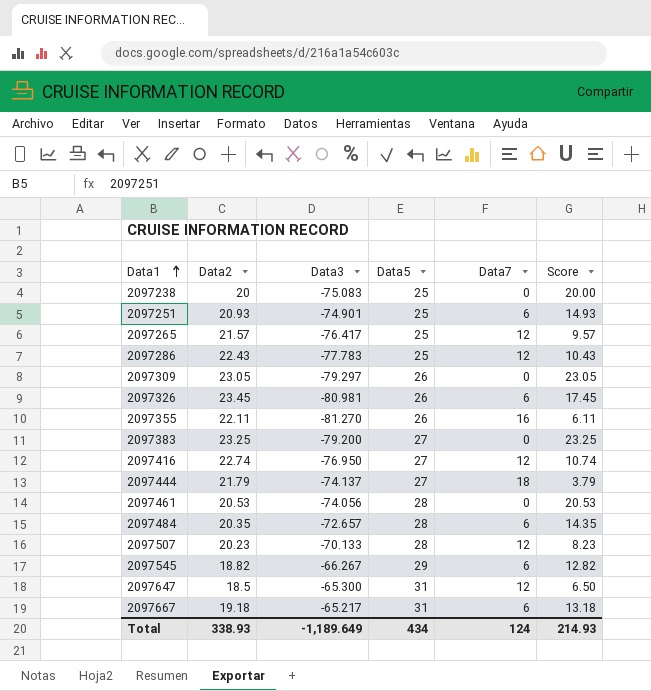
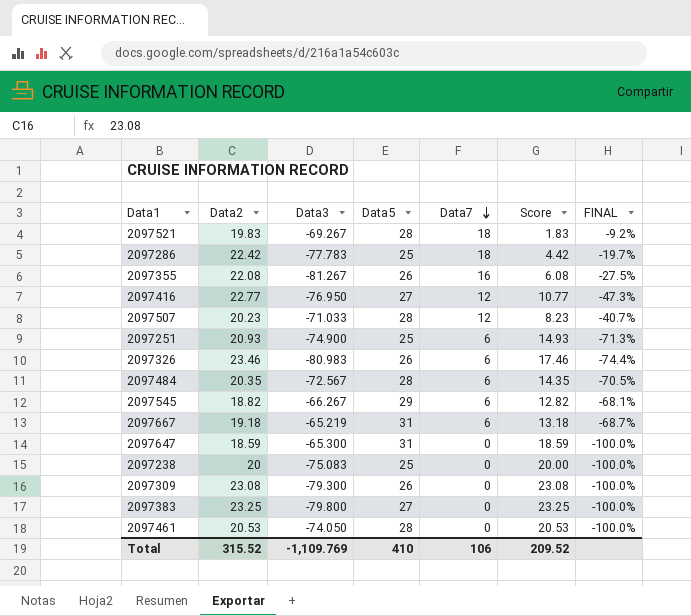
row order: Data1 ascending -> Data7 descending
column FINAL | formula: none -> ([Data7] - [Data2]) / [Data2]
row 2097265: 21.57 | -76.417 | 25 | 12 | 9.57 -> none
row 2097444: 21.79 | -74.137 | 27 | 18 | 3.79 -> none
row 2097521: none -> 19.83 | -69.267 | 28 | 18 | 1.83 | -9.2%
2097286 | Data2: 22.43 -> 22.42
2097286 | Data7: 12 -> 18
2097286 | Score: 10.43 -> 4.42
2097355 | Data2: 22.11 -> 22.08
2097355 | Data3: -81.270 -> -81.267
2097355 | Score: 6.11 -> 6.08
2097416 | Data2: 22.74 -> 22.77
2097416 | Score: 10.74 -> 10.77
2097507 | Data3: -70.133 -> -71.033
2097251 | Data3: -74.901 -> -74.900
2097326 | Data2: 23.45 -> 23.46
2097326 | Data3: -80.981 -> -80.983
2097326 | Score: 17.45 -> 17.46
2097484 | Data3: -72.657 -> -72.567
2097667 | Data3: -65.217 -> -65.219
2097647 | Data2: 18.5 -> 18.59
2097647 | Data7: 12 -> 0
2097647 | Score: 6.50 -> 18.59
2097309 | Data2: 23.05 -> 23.08
2097309 | Data3: -79.297 -> -79.300
2097309 | Score: 23.05 -> 23.08
2097383 | Data3: -79.200 -> -79.800
2097461 | Data3: -74.056 -> -74.050
Total | Data2: 338.93 -> 315.52
Total | Data3: -1,189.649 -> -1,109.769
Total | Data5: 434 -> 410
Total | Data7: 124 -> 106
Total | Score: 214.93 -> 209.52

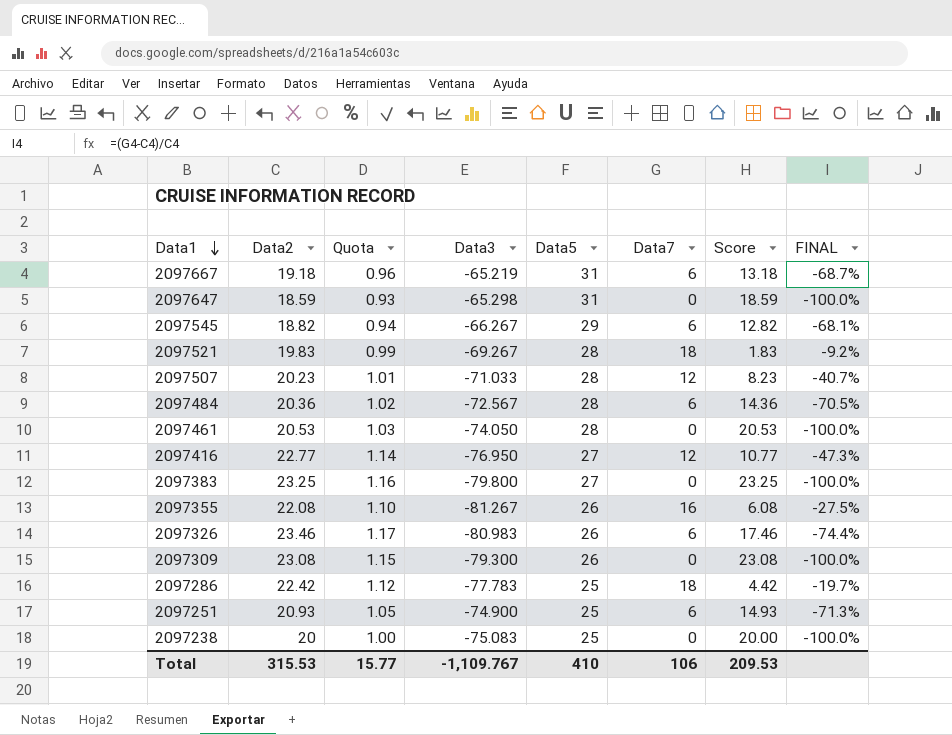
row order: Data7 descending -> Data1 descending
column Quota | formula: none -> [Data2] * 0.05
2097647 | Data3: -65.300 -> -65.298
2097484 | Data2: 20.35 -> 20.36
2097484 | Score: 14.35 -> 14.36
Total | Data2: 315.52 -> 315.53
Total | Data3: -1,109.769 -> -1,109.767
Total | Score: 209.52 -> 209.53

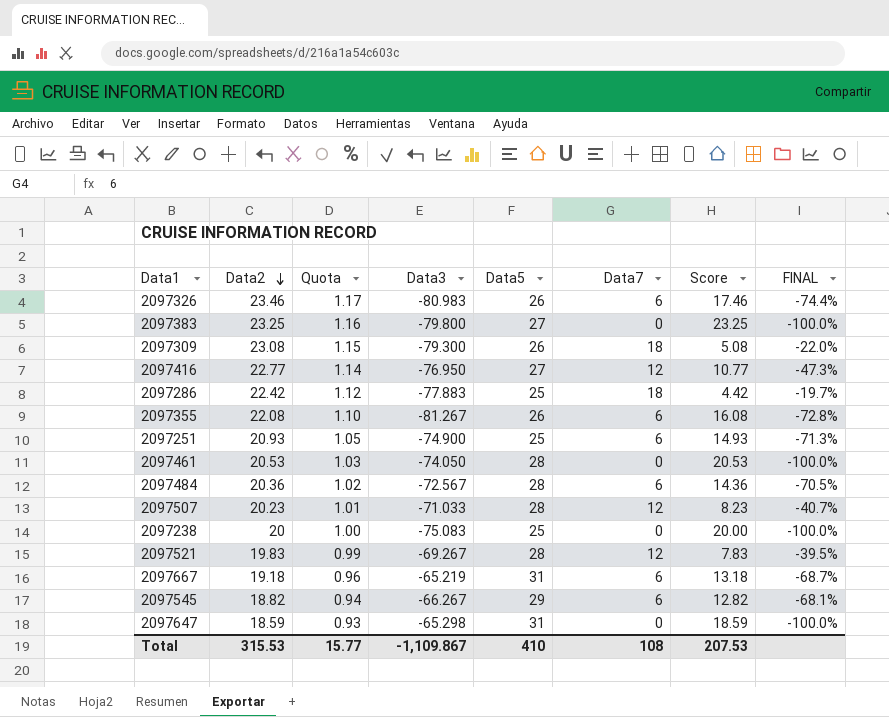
row order: Data1 descending -> Data2 descending
2097309 | Data7: 0 -> 18
2097309 | Score: 23.08 -> 5.08
2097309 | FINAL: -100.0% -> -22.0%
2097286 | Data3: -77.783 -> -77.883
2097355 | Data7: 16 -> 6
2097355 | Score: 6.08 -> 16.08
2097355 | FINAL: -27.5% -> -72.8%
2097521 | Data7: 18 -> 12
2097521 | Score: 1.83 -> 7.83
2097521 | FINAL: -9.2% -> -39.5%
Total | Data3: -1,109.767 -> -1,109.867
Total | Data7: 106 -> 108
Total | Score: 209.53 -> 207.53

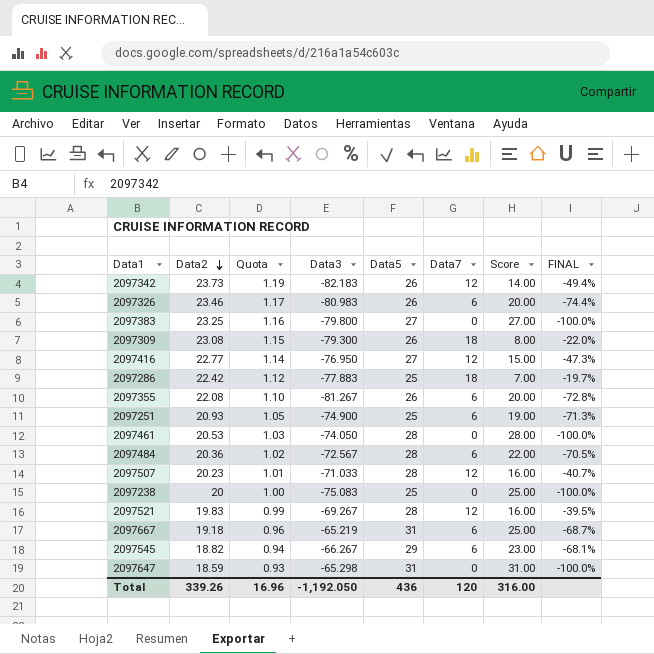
column Score | formula: [Data2] - [Data7] -> [Data5] - [Data7]
row 2097342: none -> 23.73 | 1.19 | -82.183 | 26 | 12 | 14.00 | -49.4%
Total | Data2: 315.53 -> 339.26
Total | Quota: 15.77 -> 16.96
Total | Data3: -1,109.867 -> -1,192.050
Total | Data5: 410 -> 436
Total | Data7: 108 -> 120
Total | Score: 207.53 -> 316.00

